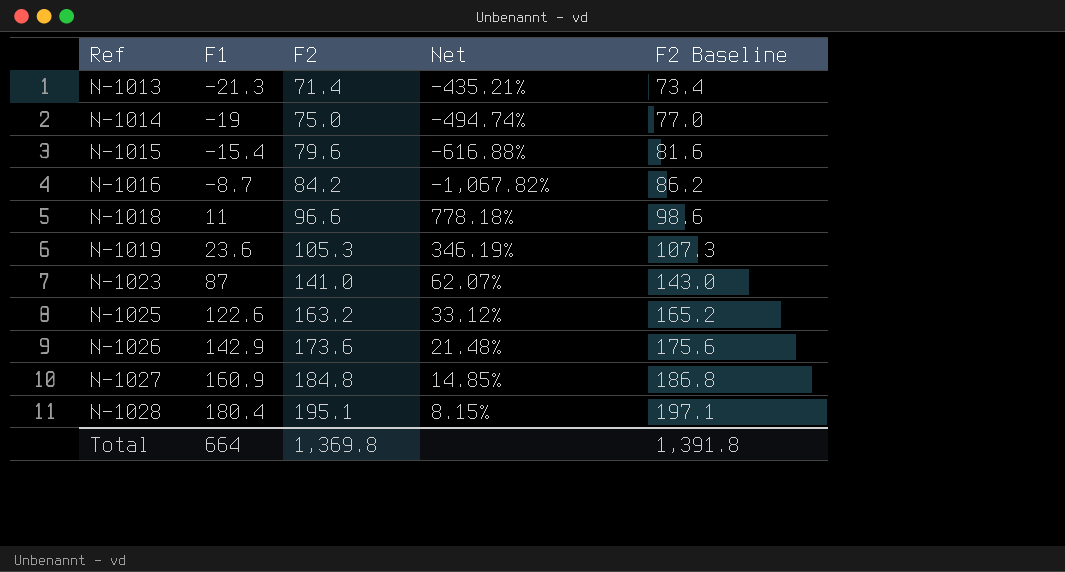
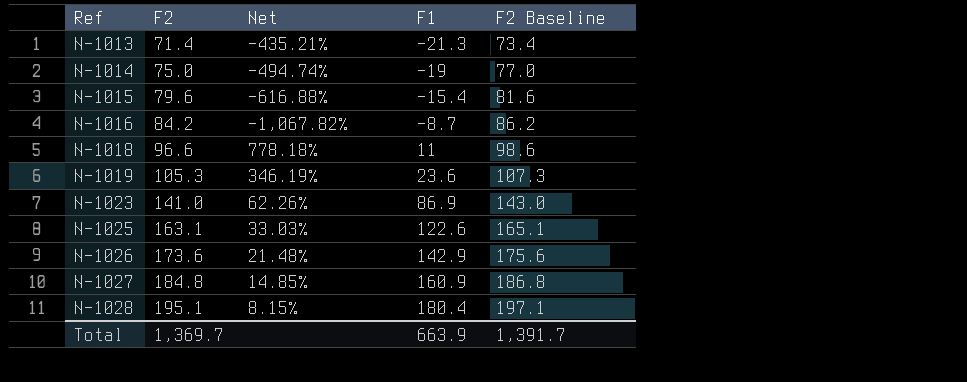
column F1 | position: 2 -> 4
N-1023 | Net: 62.07% -> 62.26%
N-1023 | F1: 87 -> 86.9
N-1025 | F2: 163.2 -> 163.1
N-1025 | Net: 33.12% -> 33.03%
N-1025 | F2 Baseline: 165.2 -> 165.1
Total | F2: 1,369.8 -> 1,369.7
Total | F1: 664 -> 663.9
Total | F2 Baseline: 1,391.8 -> 1,391.7

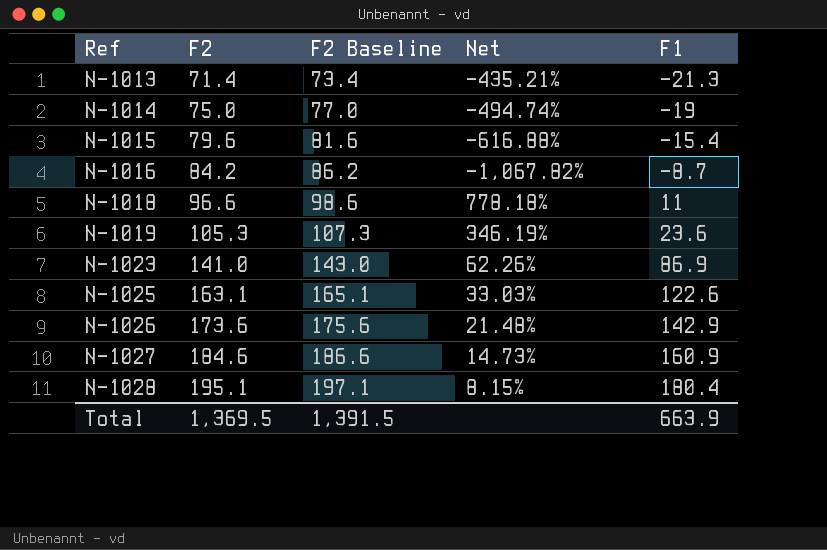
column F2 Baseline | position: 5 -> 3
N-1027 | F2: 184.8 -> 184.6
N-1027 | F2 Baseline: 186.8 -> 186.6
N-1027 | Net: 14.85% -> 14.73%
Total | F2: 1,369.7 -> 1,369.5
Total | F2 Baseline: 1,391.7 -> 1,391.5

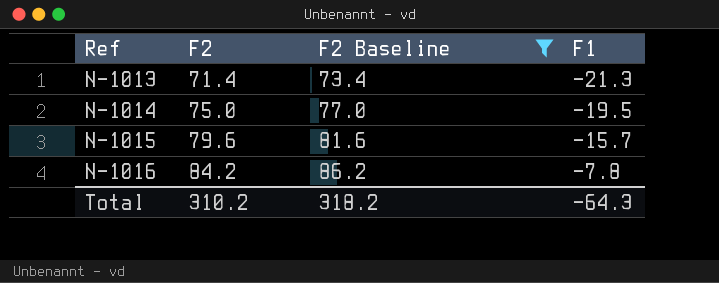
filter: none -> F2 Baseline <= 86.2
column Net | formula: ([F2] - [F1]) / [F1] -> none
N-1014 | F1: -19 -> -19.5
N-1015 | F1: -15.4 -> -15.7
N-1016 | F1: -8.7 -> -7.8
Total | F2: 1,369.5 -> 310.2
Total | F2 Baseline: 1,391.5 -> 318.2
Total | F1: 663.9 -> -64.3

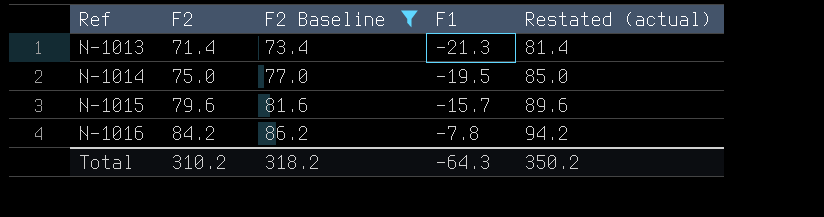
column Restated (actual) | formula: none -> [F2] + 10

